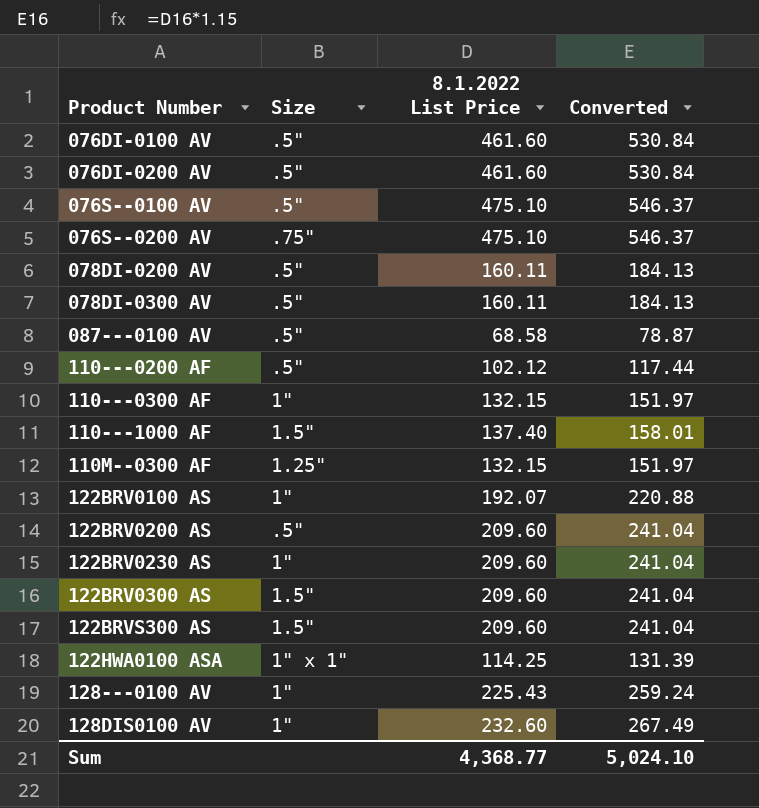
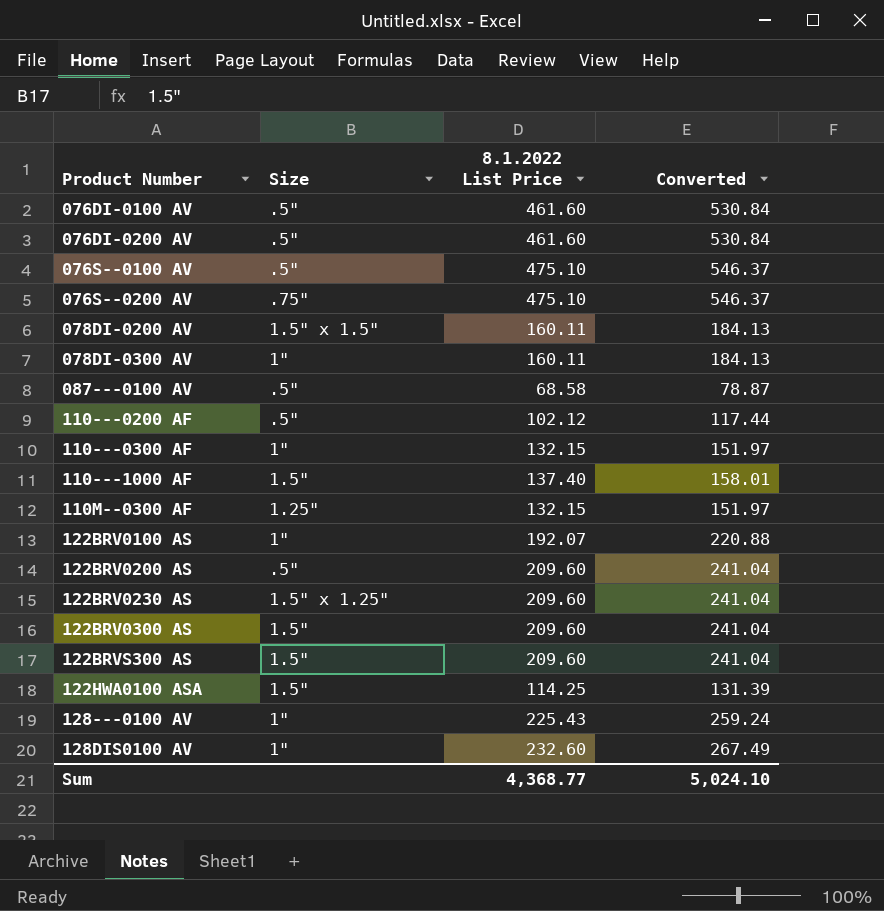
078DI-0200 AV | Size: .5" -> 1.5" x 1.5"
078DI-0300 AV | Size: .5" -> 1"
122BRV0230 AS | Size: 1" -> 1.5" x 1.25"
122HWA0100 ASA | Size: 1" x 1" -> 1.5"

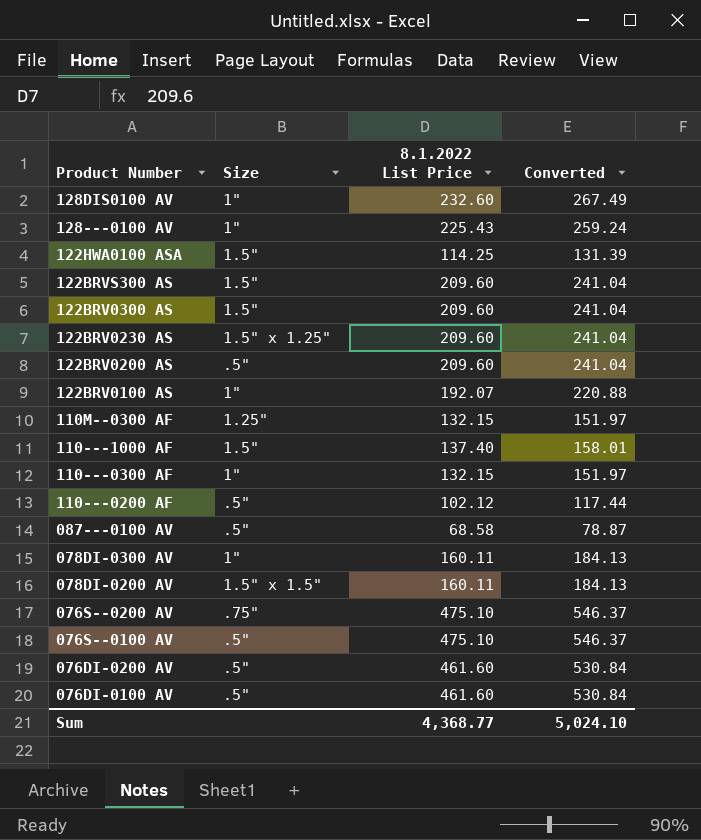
row order: Product Number ascending -> Product Number descending

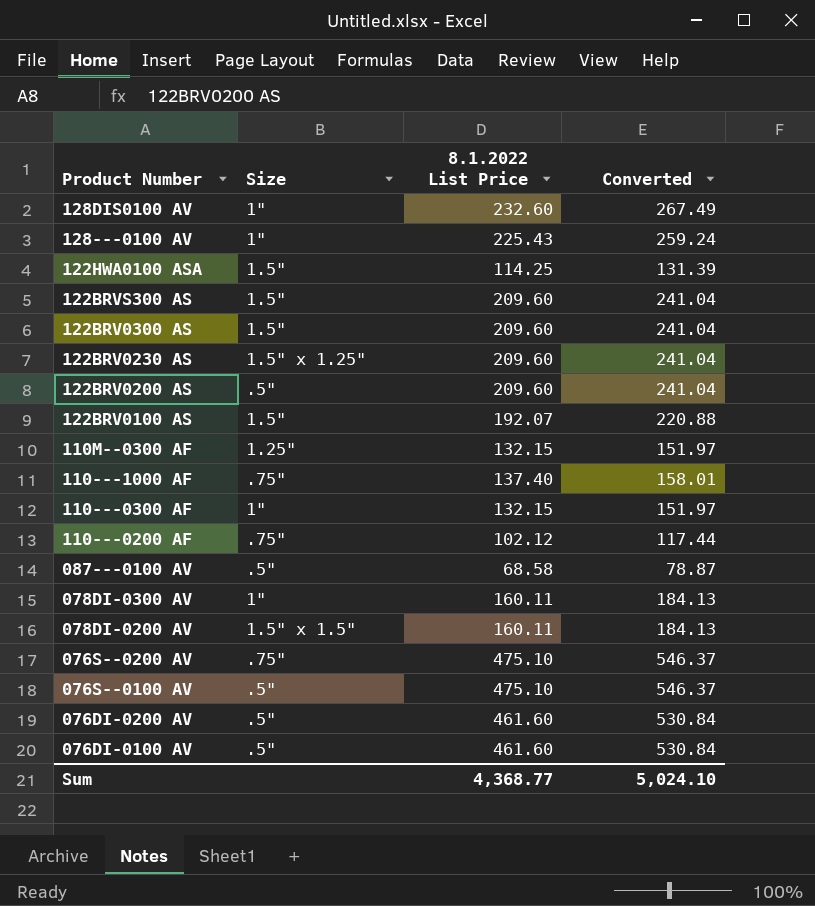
122BRV0100 AS | Size: 1" -> 1.5"
110---1000 AF | Size: 1.5" -> .75"
110---0200 AF | Size: .5" -> .75"

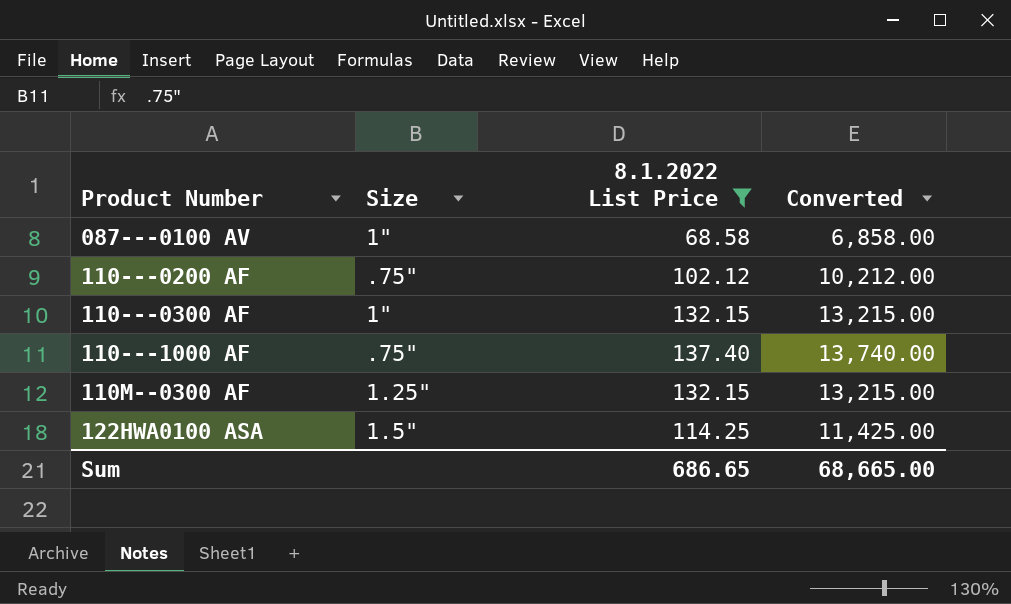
filter: none -> 8.1.2022 List Price <= 137.40
row order: Product Number descending -> Product Number ascending
column Converted | formula: [8.1.2022 List Price] * 1.15 -> [8.1.2022 List Price] * 100
087---0100 AV | Size: .5" -> 1"
Sum | 8.1.2022 List Price: 4,368.77 -> 686.65
Sum | Converted: 5,024.10 -> 68,665.00

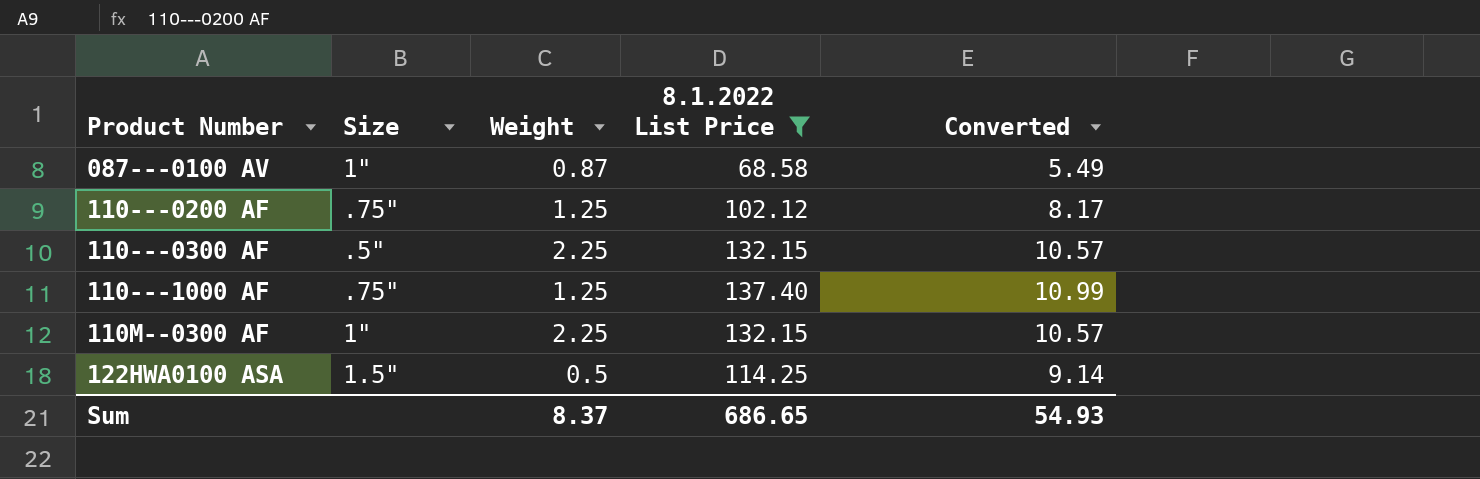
column Weight | position: none -> 3
column Converted | formula: [8.1.2022 List Price] * 100 -> [8.1.2022 List Price] * 0.08
110---0300 AF | Size: 1" -> .5"
110M--0300 AF | Size: 1.25" -> 1"
Sum | Converted: 68,665.00 -> 54.93

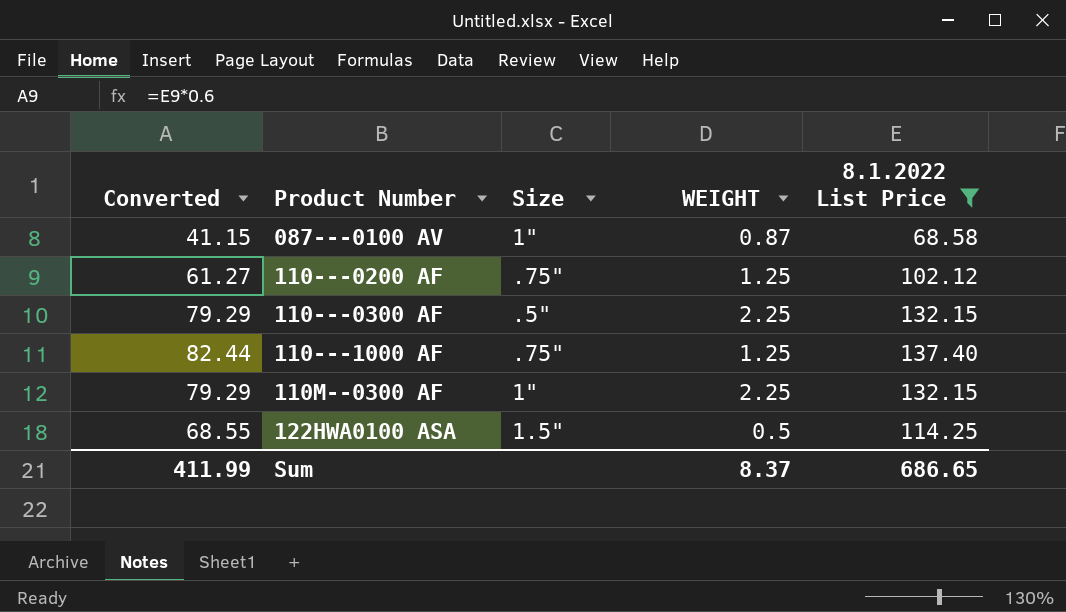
column Converted | formula: [8.1.2022 List Price] * 0.08 -> [8.1.2022 List Price] * 0.6
column Converted | position: 5 -> 1
column name: Weight -> WEIGHT
Sum | Converted: 54.93 -> 411.99

